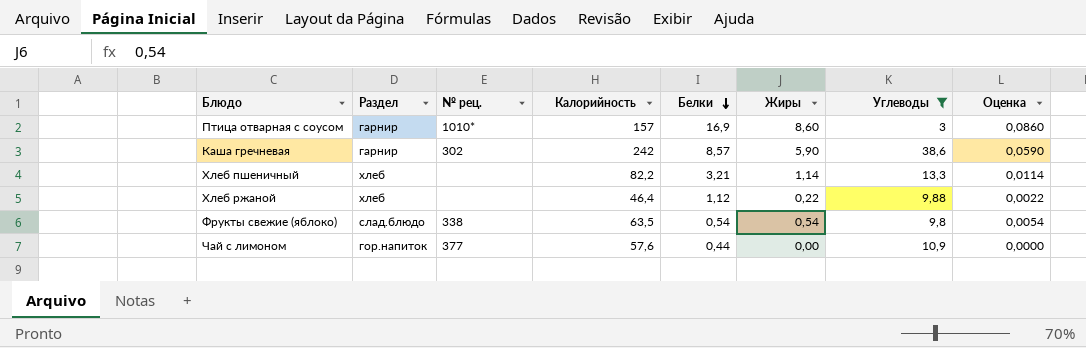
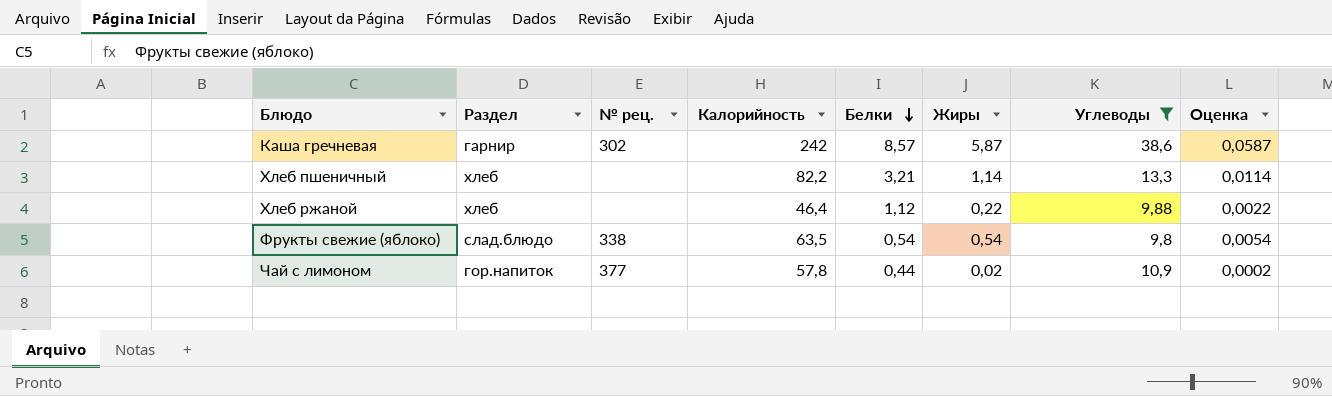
row Птица отварная с соусом: гарнир | 1010* | 157 | 16,9 | 8,60 | 3 | 0,0860 -> none
Каша гречневая | Жиры: 5,90 -> 5,87
Каша гречневая | Оценка: 0,0590 -> 0,0587
Чай с лимоном | Калорийность: 57,6 -> 57,8
Чай с лимоном | Жиры: 0,00 -> 0,02
Чай с лимоном | Оценка: 0,0000 -> 0,0002

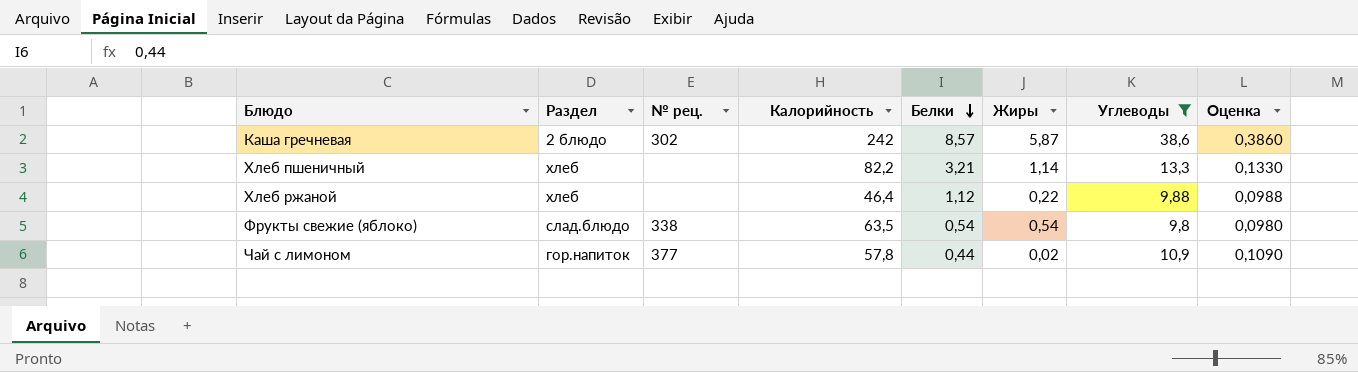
column Оценка | formula: [Жиры] * 0,01 -> [Углеводы] * 0,01
Каша гречневая | Раздел: гарнир -> 2 блюдо

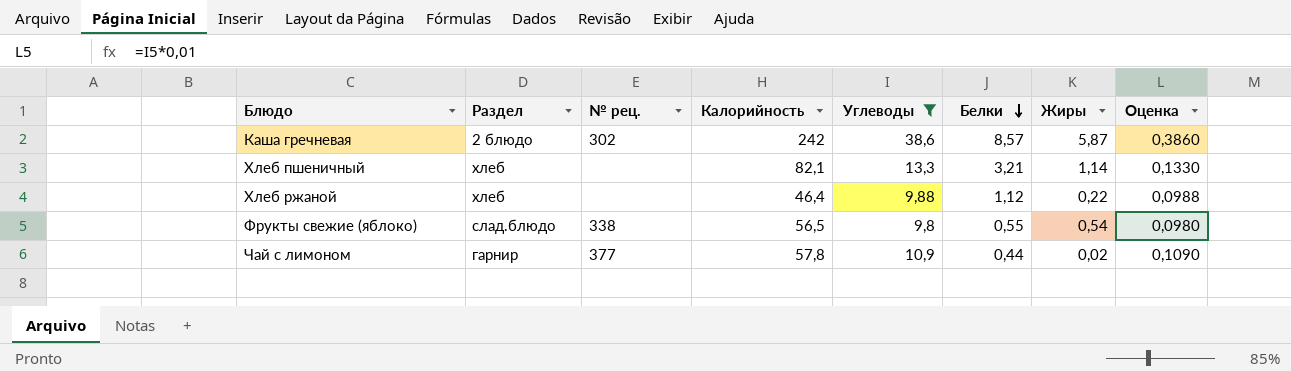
column Углеводы | position: 7 -> 5
Хлеб пшеничный | Калорийность: 82,2 -> 82,1
Фрукты свежие (яблоко) | Калорийность: 63,5 -> 56,5
Фрукты свежие (яблоко) | Белки: 0,54 -> 0,55
Чай с лимоном | Раздел: гор.напиток -> гарнир

